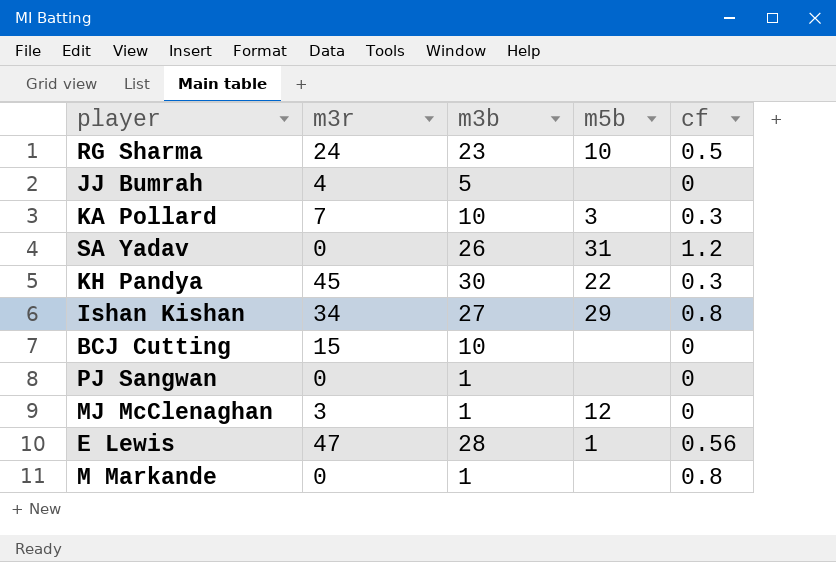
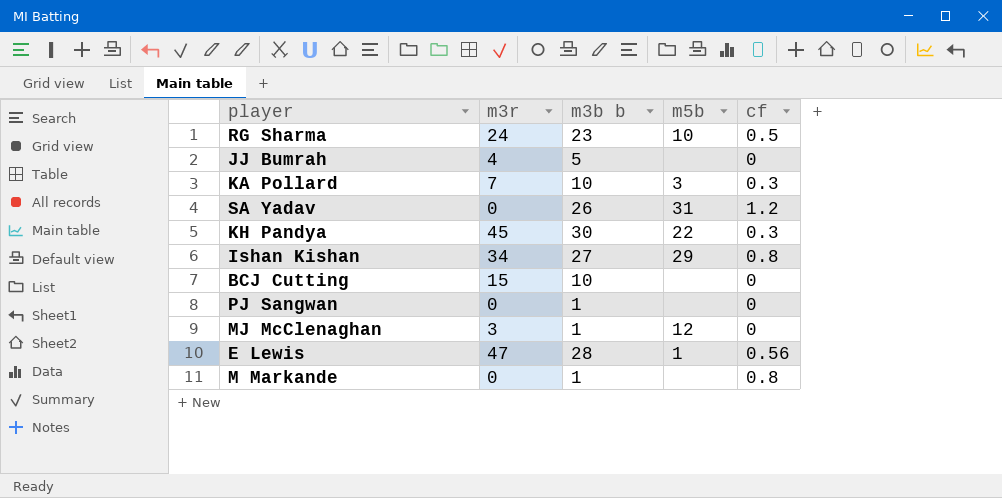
column name: m3b -> m3b b

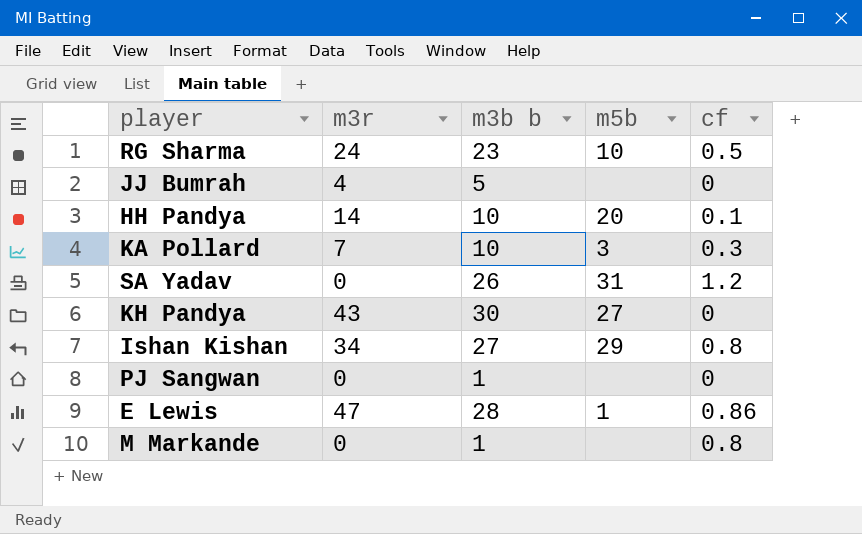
row BCJ Cutting: 15 | 10 | none | 0 -> none
row MJ McClenaghan: 3 | 1 | 12 | 0 -> none
row HH Pandya: none -> 14 | 10 | 20 | 0.1
KH Pandya | m3r: 45 -> 43
KH Pandya | m5b: 22 -> 27
KH Pandya | cf: 0.3 -> 0
E Lewis | cf: 0.56 -> 0.86

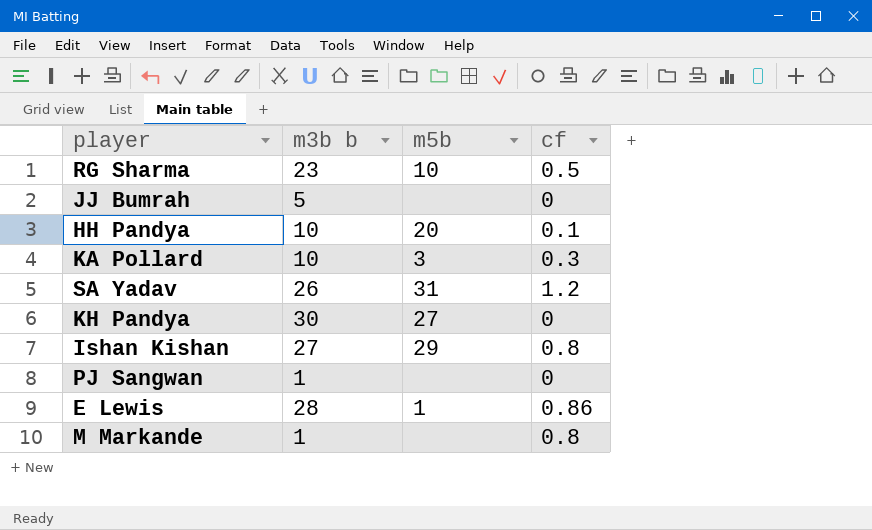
column m3r | position: 2 -> none

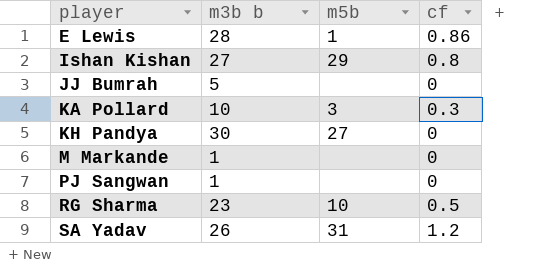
row order: none -> player ascending
row HH Pandya: 10 | 20 | 0.1 -> none
M Markande | cf: 0.8 -> 0

